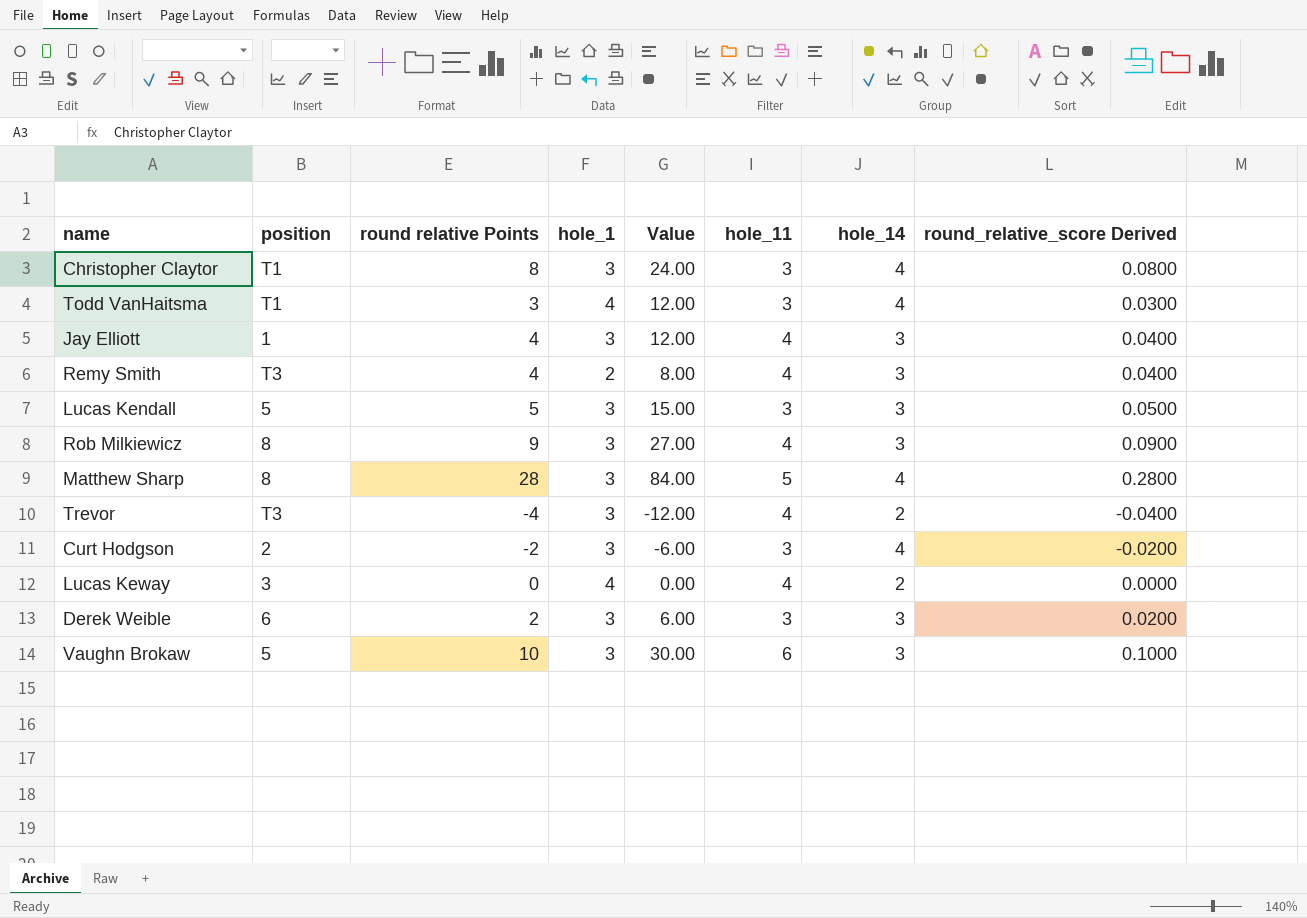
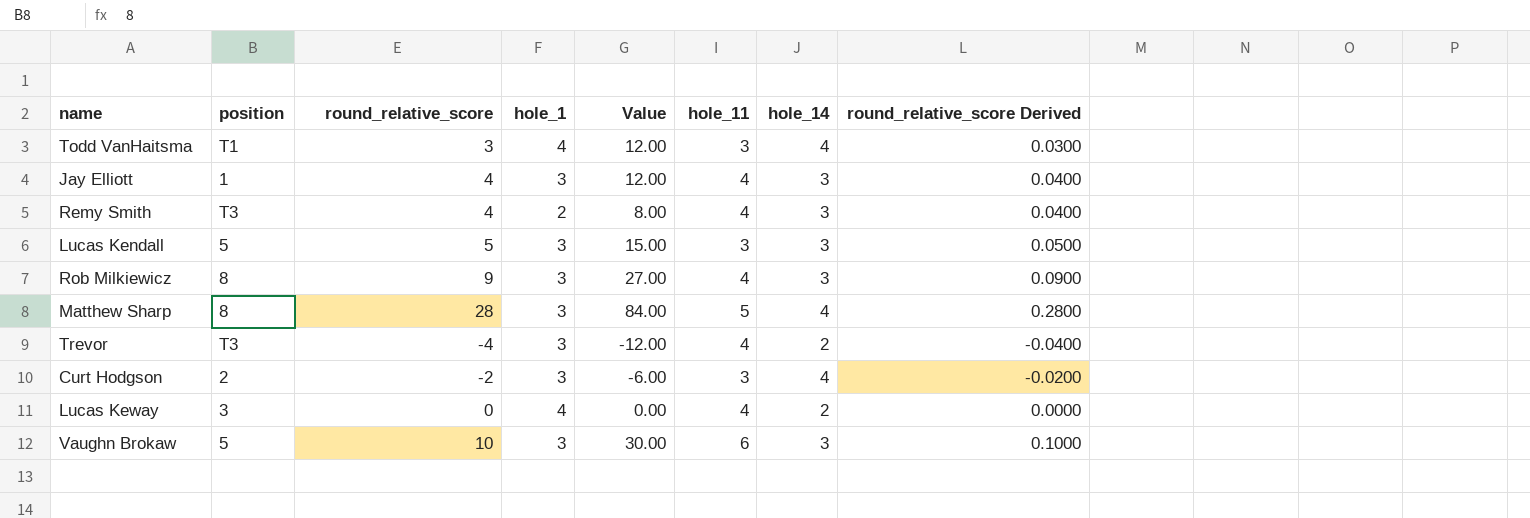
column name: round relative Points -> round_relative_score
row Christopher Claytor: T1 | 8 | 3 | 24.00 | 3 | 4 | 0.0800 -> none
row Derek Weible: 6 | 2 | 3 | 6.00 | 3 | 3 | 0.0200 -> none

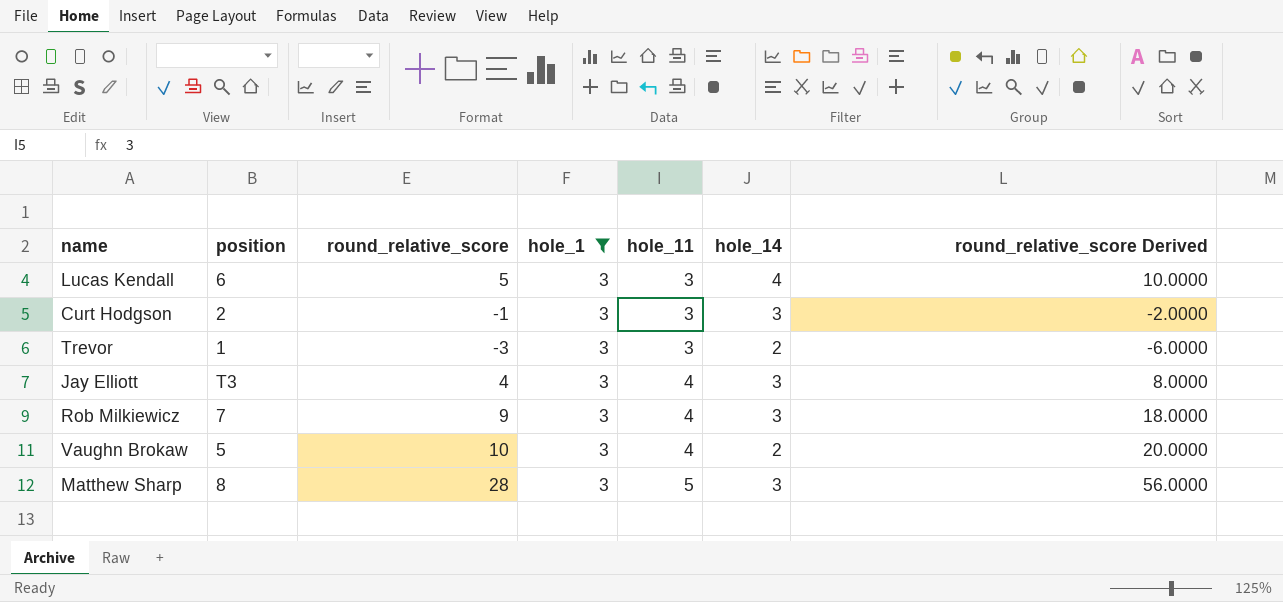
filter: none -> hole_1 = 3
row order: none -> hole_11 ascending
column Value | formula: [round_relative_score] * [hole_1] -> none
column round_relative_score Derived | formula: [round_relative_score] * 0.01 -> [round_relative_score] * 2
Lucas Kendall | position: 5 -> 6
Lucas Kendall | hole_14: 3 -> 4
Curt Hodgson | round_relative_score: -2 -> -1
Curt Hodgson | hole_14: 4 -> 3
Trevor | position: T3 -> 1
Trevor | round_relative_score: -4 -> -3
Trevor | hole_11: 4 -> 3
Jay Elliott | position: 1 -> T3
Rob Milkiewicz | position: 8 -> 7
Vaughn Brokaw | hole_11: 6 -> 4
Vaughn Brokaw | hole_14: 3 -> 2
Matthew Sharp | hole_14: 4 -> 3

